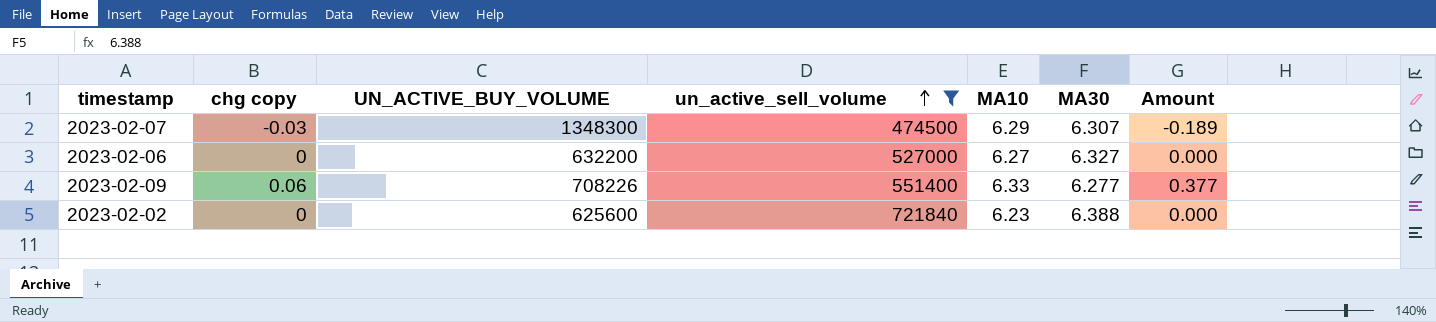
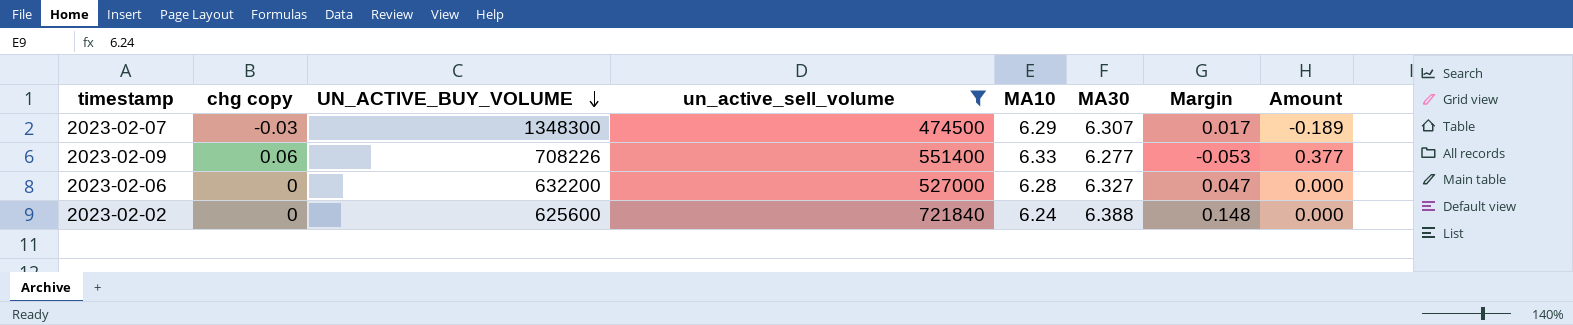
row order: un_active_sell_volume ascending -> UN_ACTIVE_BUY_VOLUME descending
column Margin | formula: none -> [MA30] - [MA10]
2023-02-06 | MA10: 6.27 -> 6.28
2023-02-02 | MA10: 6.23 -> 6.24

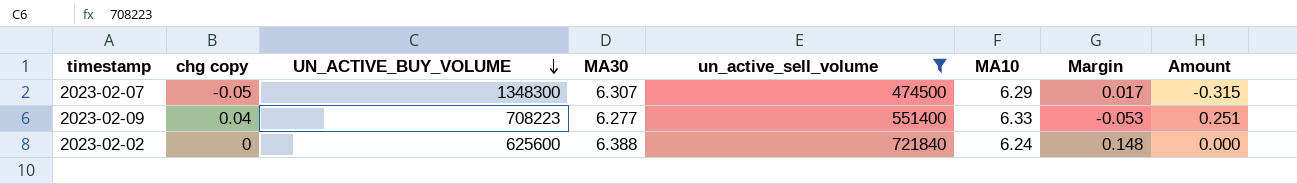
column MA30 | position: 6 -> 4
row 2023-02-06: 0 | 632200 | 527000 | 6.28 | 6.327 | 0.047 | 0.000 -> none
2023-02-07 | chg copy: -0.03 -> -0.05
2023-02-07 | Amount: -0.189 -> -0.315
2023-02-09 | chg copy: 0.06 -> 0.04
2023-02-09 | UN_ACTIVE_BUY_VOLUME: 708226 -> 708223
2023-02-09 | Amount: 0.377 -> 0.251

